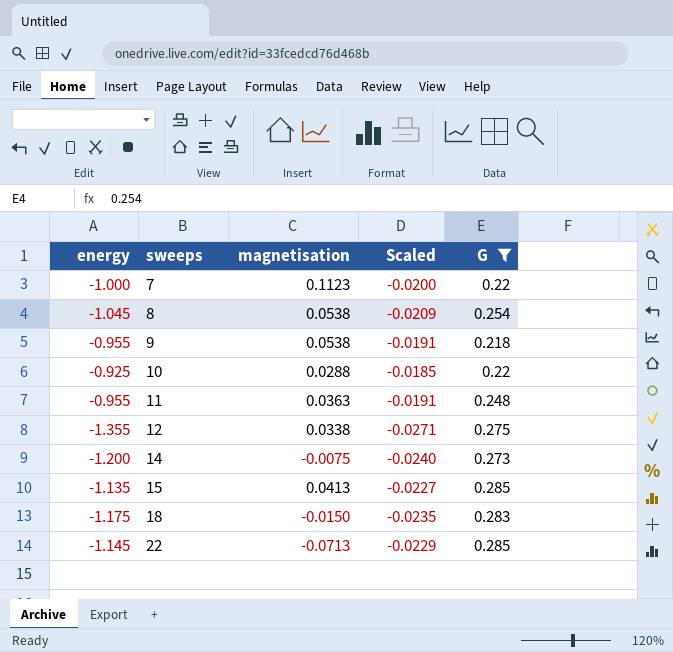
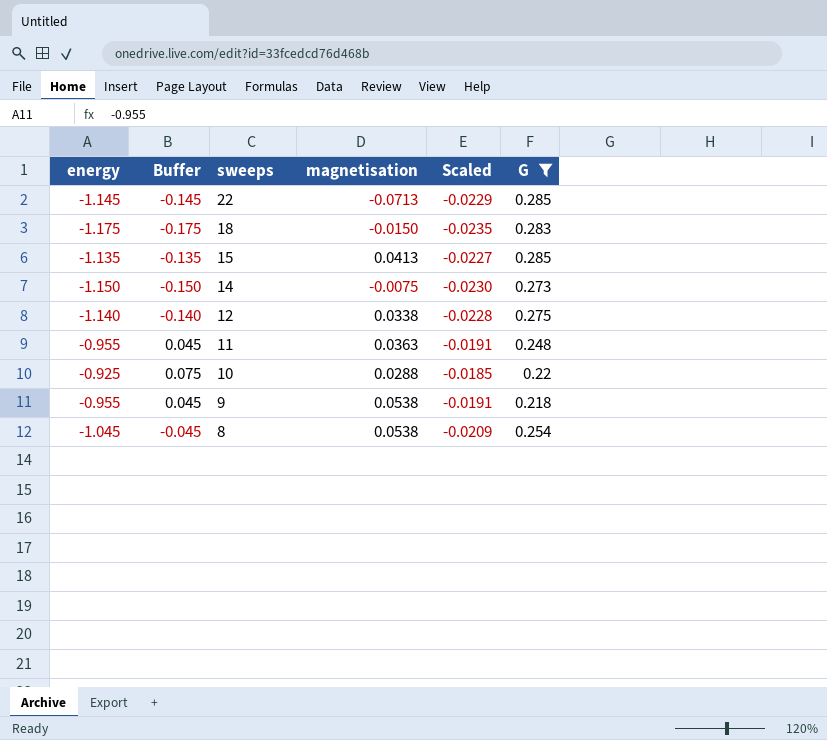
row order: sweeps ascending -> sweeps descending
column Buffer | formula: none -> [energy] + 1
row 7: -1.000 | 0.1123 | -0.0200 | 0.22 -> none
14 | energy: -1.200 -> -1.150
14 | Scaled: -0.0240 -> -0.0230
12 | energy: -1.355 -> -1.140
12 | Scaled: -0.0271 -> -0.0228

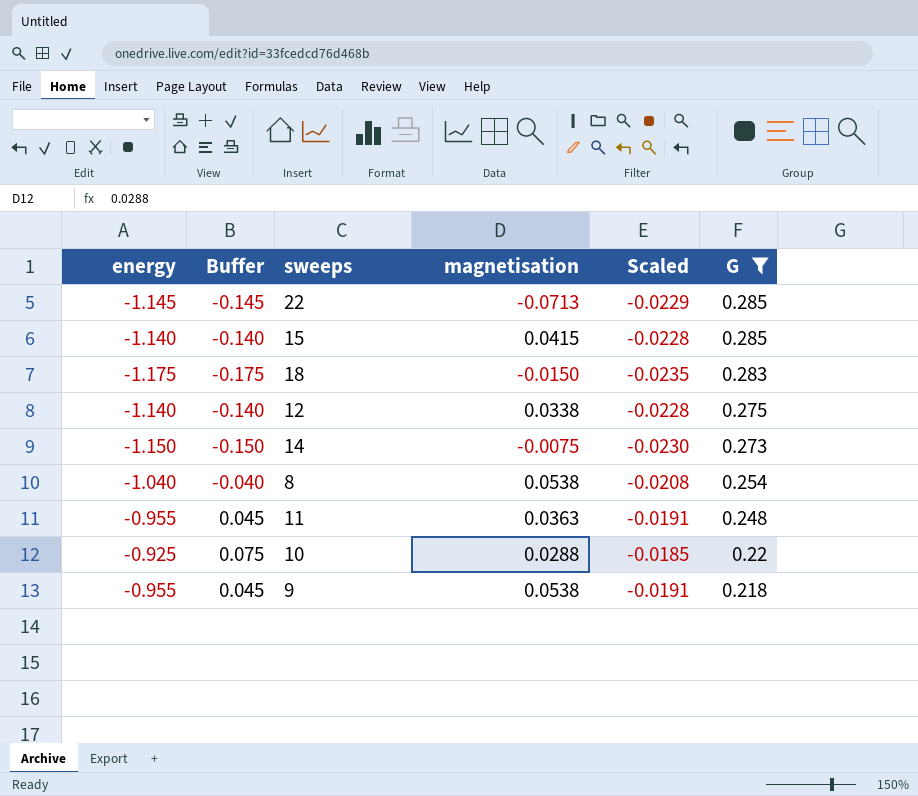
row order: sweeps descending -> G descending
15 | energy: -1.135 -> -1.140
15 | Buffer: -0.135 -> -0.140
15 | magnetisation: 0.0413 -> 0.0415
15 | Scaled: -0.0227 -> -0.0228
8 | energy: -1.045 -> -1.040
8 | Buffer: -0.045 -> -0.040
8 | Scaled: -0.0209 -> -0.0208

